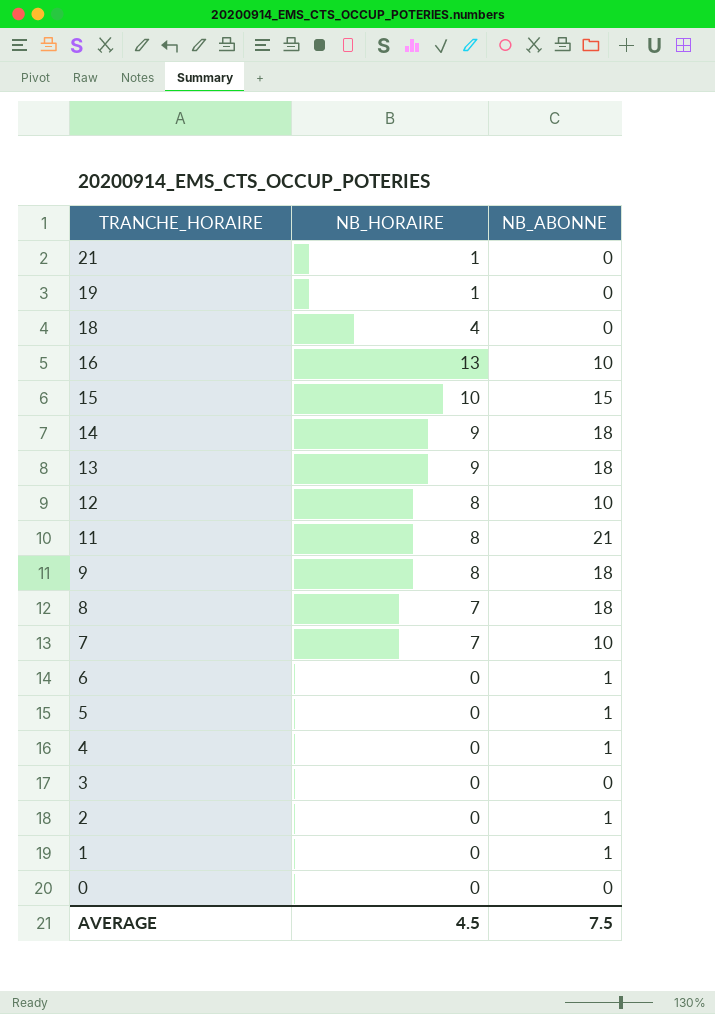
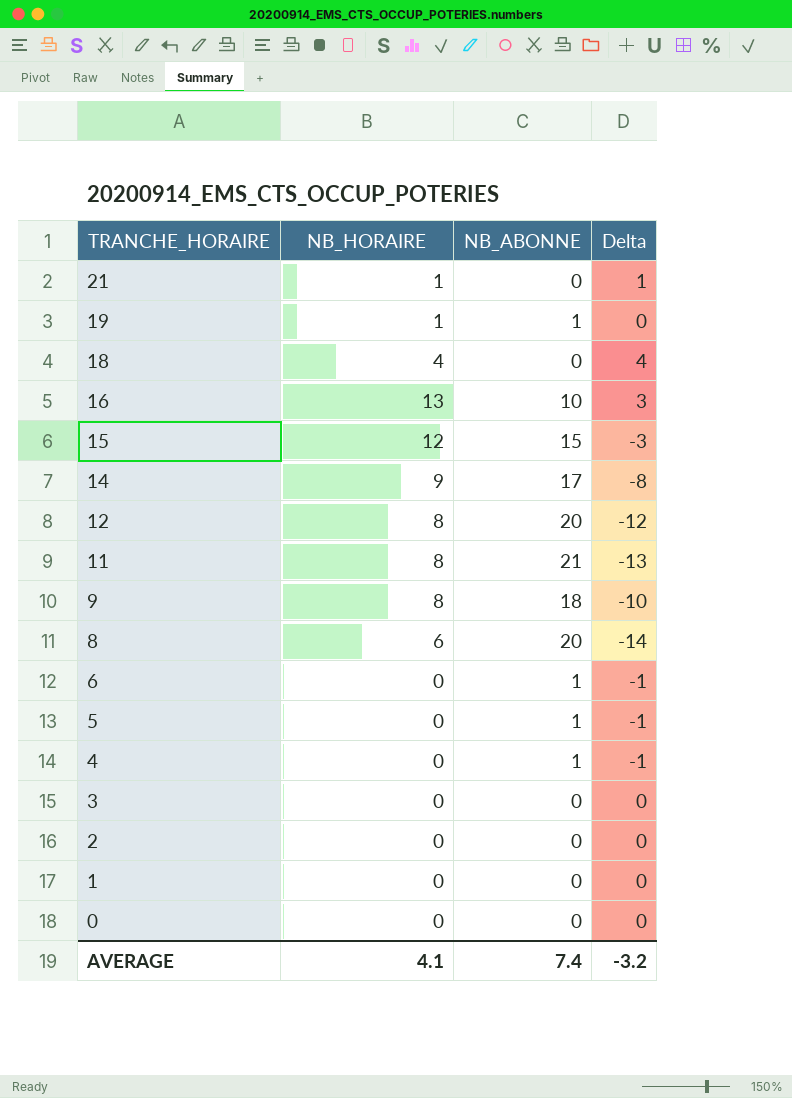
column Delta | formula: none -> [NB_HORAIRE] - [NB_ABONNE]
row 13: 9 | 18 -> none
row 7: 7 | 10 -> none
19 | NB_ABONNE: 0 -> 1
15 | NB_HORAIRE: 10 -> 12
14 | NB_ABONNE: 18 -> 17
12 | NB_ABONNE: 10 -> 20
8 | NB_HORAIRE: 7 -> 6
8 | NB_ABONNE: 18 -> 20
2 | NB_ABONNE: 1 -> 0
1 | NB_ABONNE: 1 -> 0
AVERAGE | NB_HORAIRE: 4.5 -> 4.1
AVERAGE | NB_ABONNE: 7.5 -> 7.4

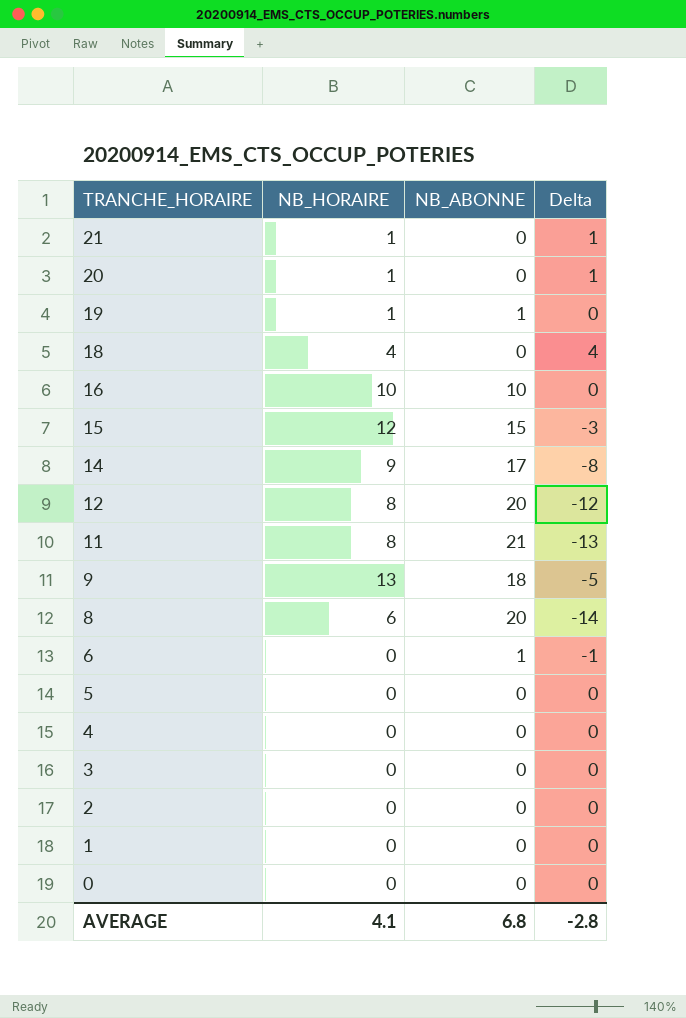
row 20: none -> 1 | 0 | 1
16 | NB_HORAIRE: 13 -> 10
16 | Delta: 3 -> 0
9 | NB_HORAIRE: 8 -> 13
9 | Delta: -10 -> -5
5 | NB_ABONNE: 1 -> 0
5 | Delta: -1 -> 0
4 | NB_ABONNE: 1 -> 0
4 | Delta: -1 -> 0
AVERAGE | NB_ABONNE: 7.4 -> 6.8
AVERAGE | Delta: -3.2 -> -2.8

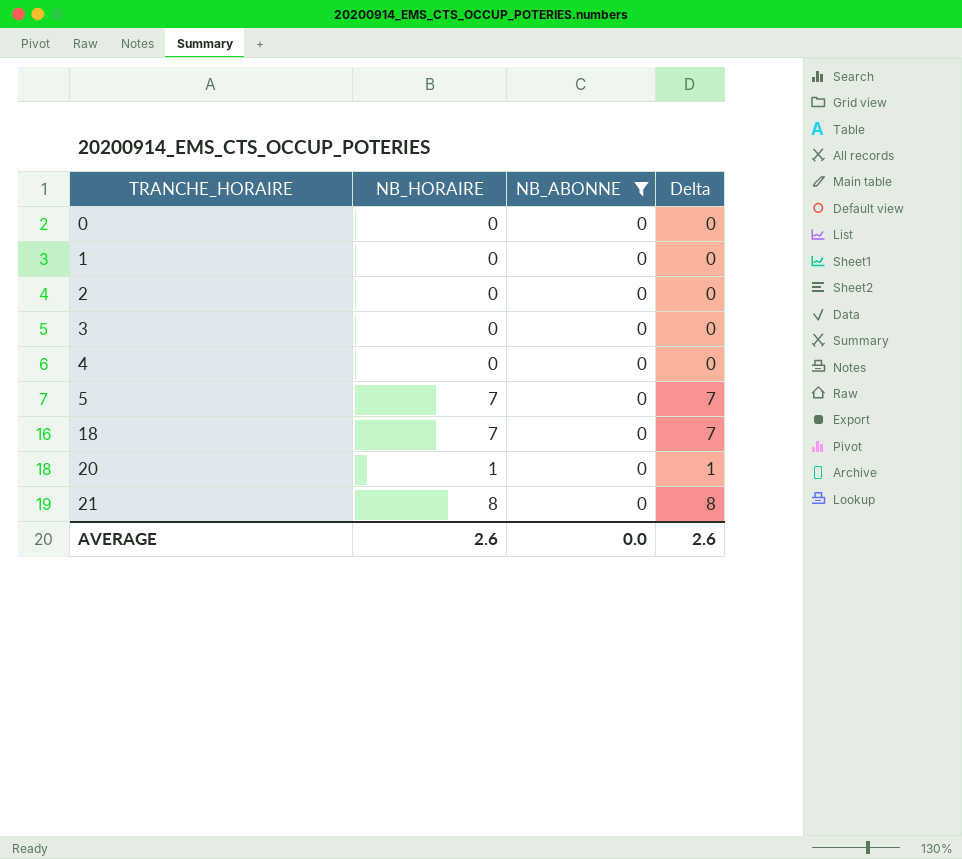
filter: none -> NB_ABONNE = 0
row order: TRANCHE_HORAIRE descending -> TRANCHE_HORAIRE ascending
5 | NB_HORAIRE: 0 -> 7
5 | Delta: 0 -> 7
18 | NB_HORAIRE: 4 -> 7
18 | Delta: 4 -> 7
21 | NB_HORAIRE: 1 -> 8
21 | Delta: 1 -> 8
AVERAGE | NB_HORAIRE: 4.1 -> 2.6
AVERAGE | NB_ABONNE: 6.8 -> 0.0
AVERAGE | Delta: -2.8 -> 2.6

